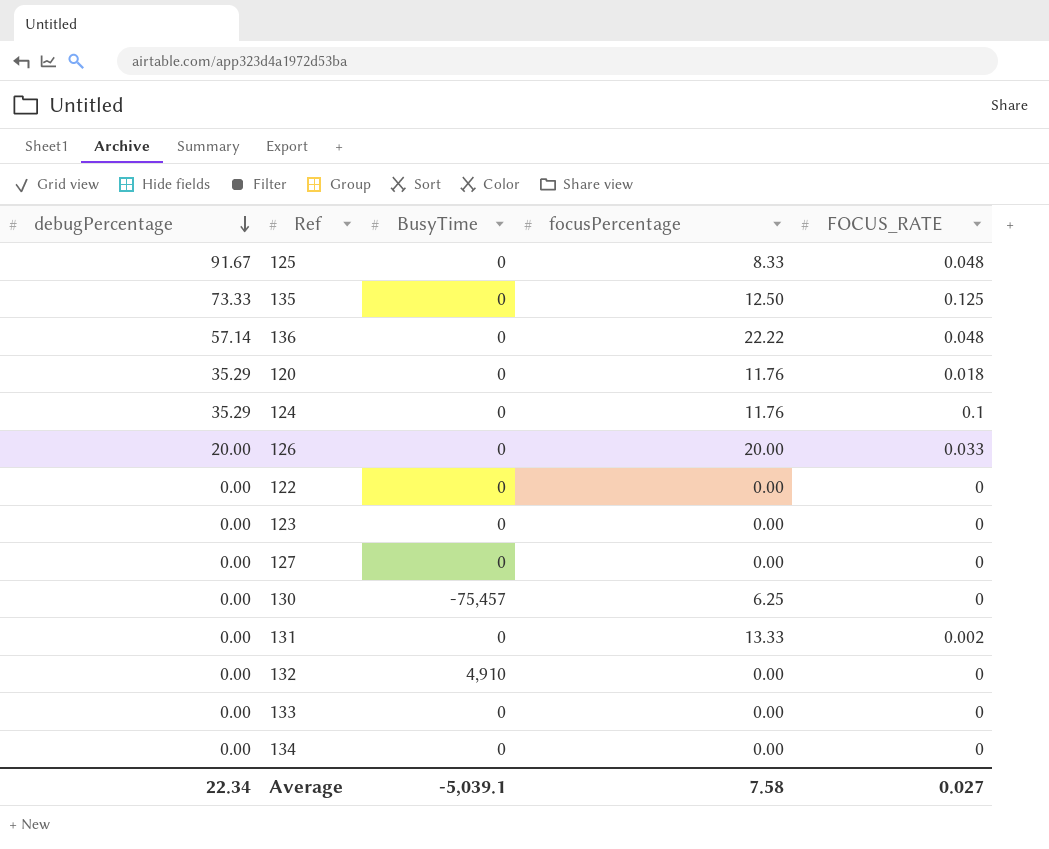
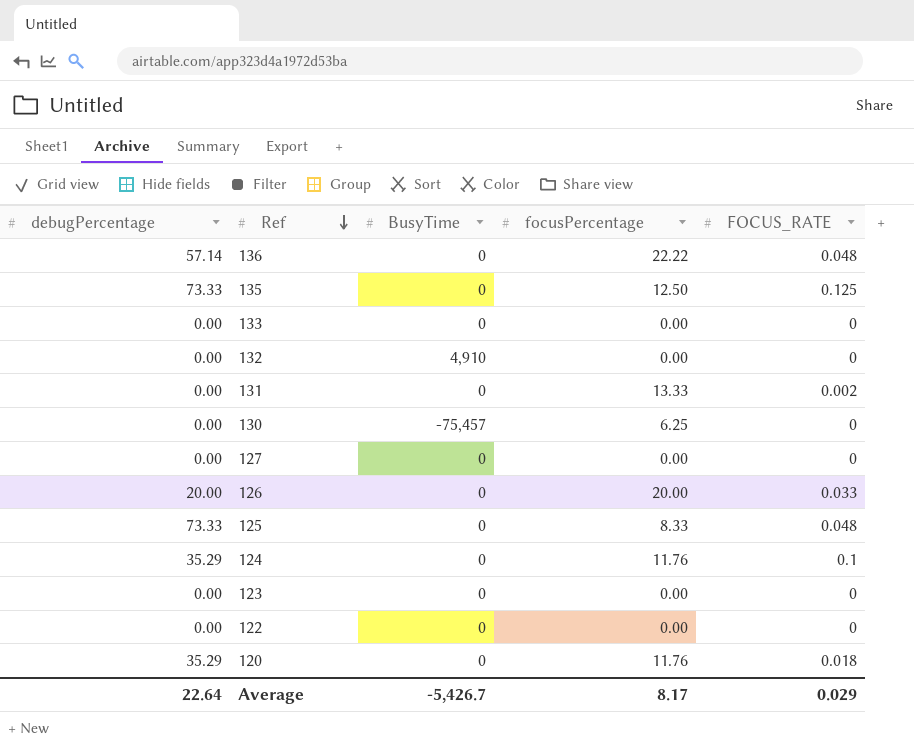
row order: debugPercentage descending -> Ref descending
row 134: 0.00 | 0 | 0.00 | 0 -> none
125 | debugPercentage: 91.67 -> 73.33
Average | debugPercentage: 22.34 -> 22.64
Average | BusyTime: -5,039.1 -> -5,426.7
Average | focusPercentage: 7.58 -> 8.17
Average | FOCUS_RATE: 0.027 -> 0.029

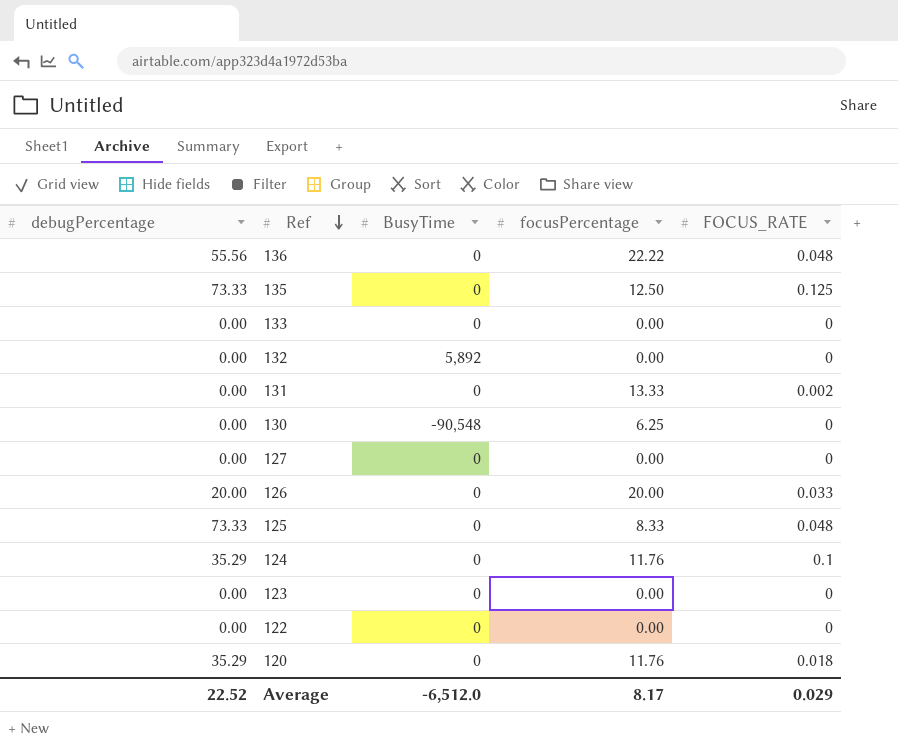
136 | debugPercentage: 57.14 -> 55.56
132 | BusyTime: 4,910 -> 5,892
130 | BusyTime: -75,457 -> -90,548
Average | debugPercentage: 22.64 -> 22.52
Average | BusyTime: -5,426.7 -> -6,512.0

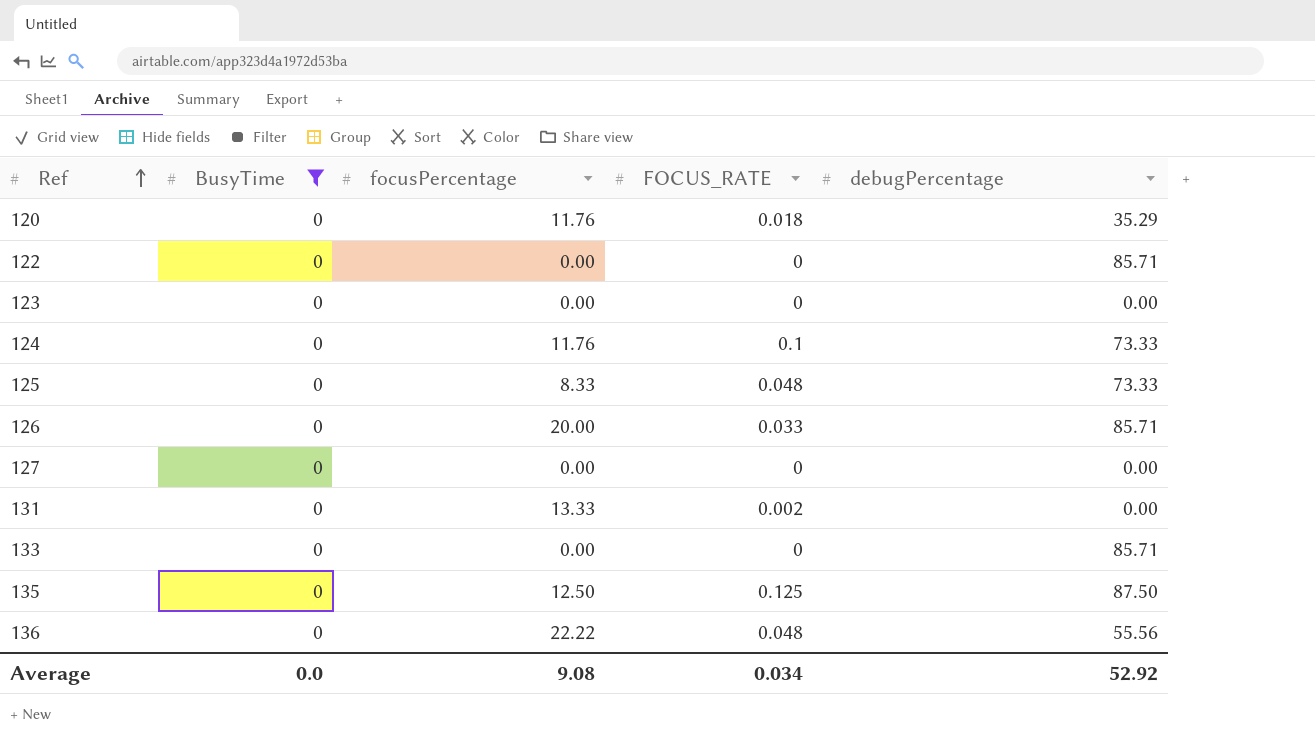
filter: none -> BusyTime = 0
row order: Ref descending -> Ref ascending
column debugPercentage | position: 1 -> 5
122 | debugPercentage: 0.00 -> 85.71
124 | debugPercentage: 35.29 -> 73.33
126 | debugPercentage: 20.00 -> 85.71
133 | debugPercentage: 0.00 -> 85.71
135 | debugPercentage: 73.33 -> 87.50
Average | BusyTime: -6,512.0 -> 0.0
Average | focusPercentage: 8.17 -> 9.08
Average | FOCUS_RATE: 0.029 -> 0.034
Average | debugPercentage: 22.52 -> 52.92

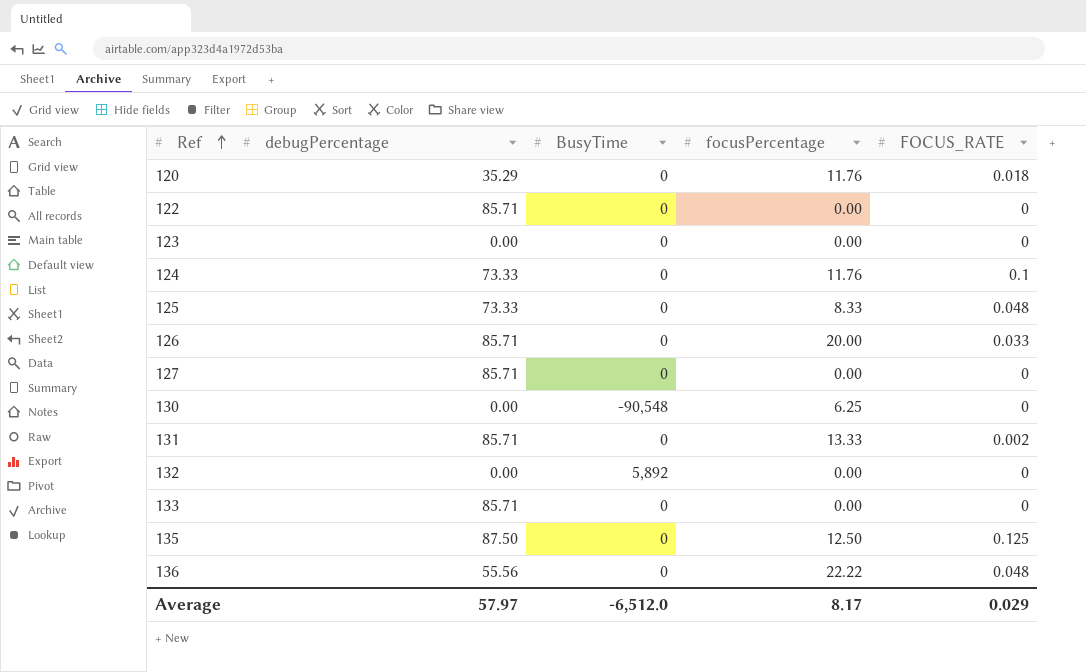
filter: BusyTime = 0 -> none
column debugPercentage | position: 5 -> 2
127 | debugPercentage: 0.00 -> 85.71
131 | debugPercentage: 0.00 -> 85.71
Average | debugPercentage: 52.92 -> 57.97
Average | BusyTime: 0.0 -> -6,512.0
Average | focusPercentage: 9.08 -> 8.17
Average | FOCUS_RATE: 0.034 -> 0.029

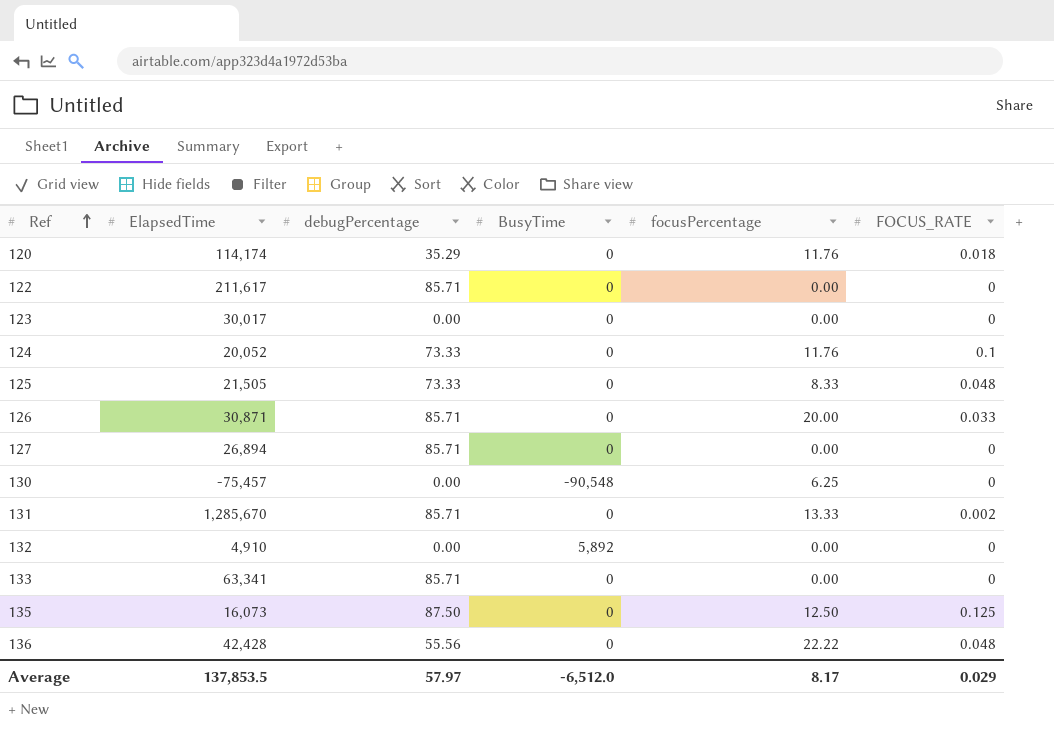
column ElapsedTime | position: none -> 2

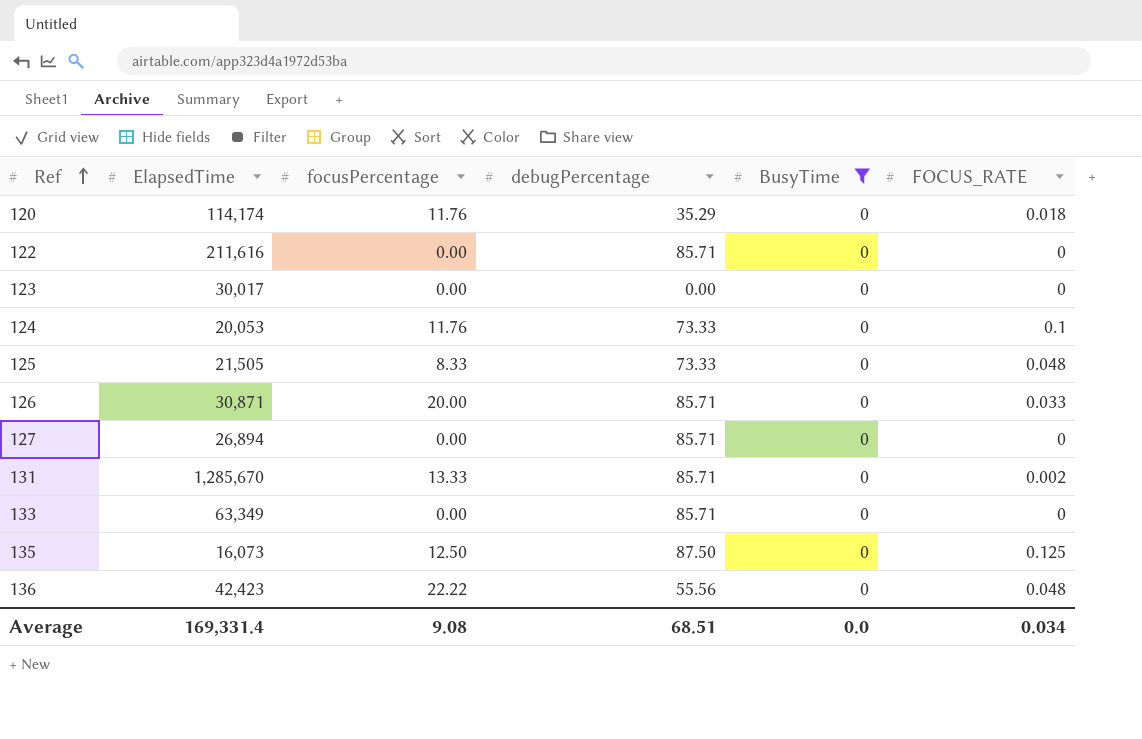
filter: none -> BusyTime = 0
column focusPercentage | position: 5 -> 3
122 | ElapsedTime: 211,617 -> 211,616
124 | ElapsedTime: 20,052 -> 20,053
133 | ElapsedTime: 63,341 -> 63,349
136 | ElapsedTime: 42,428 -> 42,423
Average | ElapsedTime: 137,853.5 -> 169,331.4
Average | focusPercentage: 8.17 -> 9.08
Average | debugPercentage: 57.97 -> 68.51
Average | BusyTime: -6,512.0 -> 0.0
Average | FOCUS_RATE: 0.029 -> 0.034

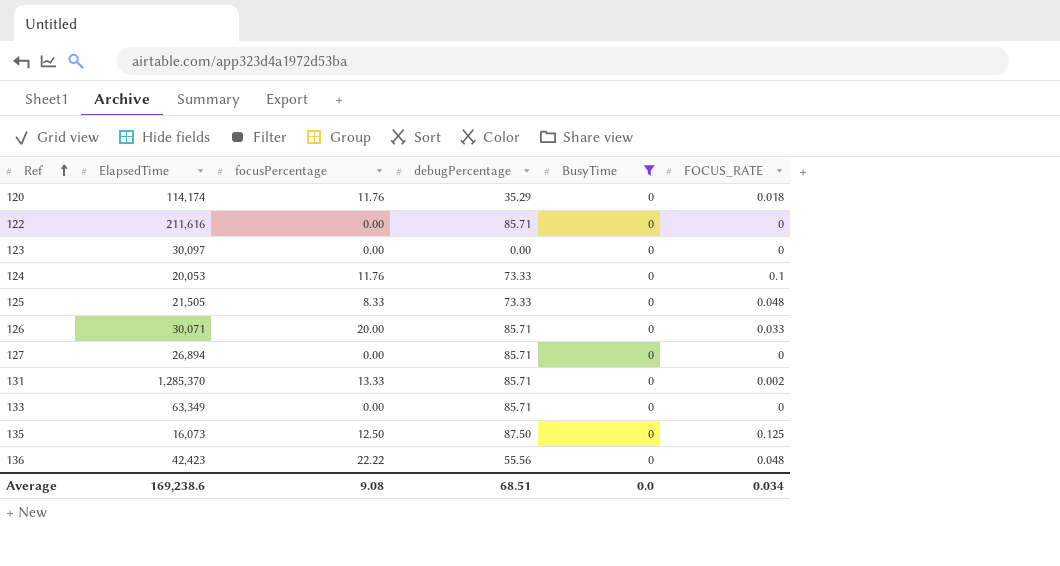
123 | ElapsedTime: 30,017 -> 30,097
126 | ElapsedTime: 30,871 -> 30,071
131 | ElapsedTime: 1,285,670 -> 1,285,370
Average | ElapsedTime: 169,331.4 -> 169,238.6

